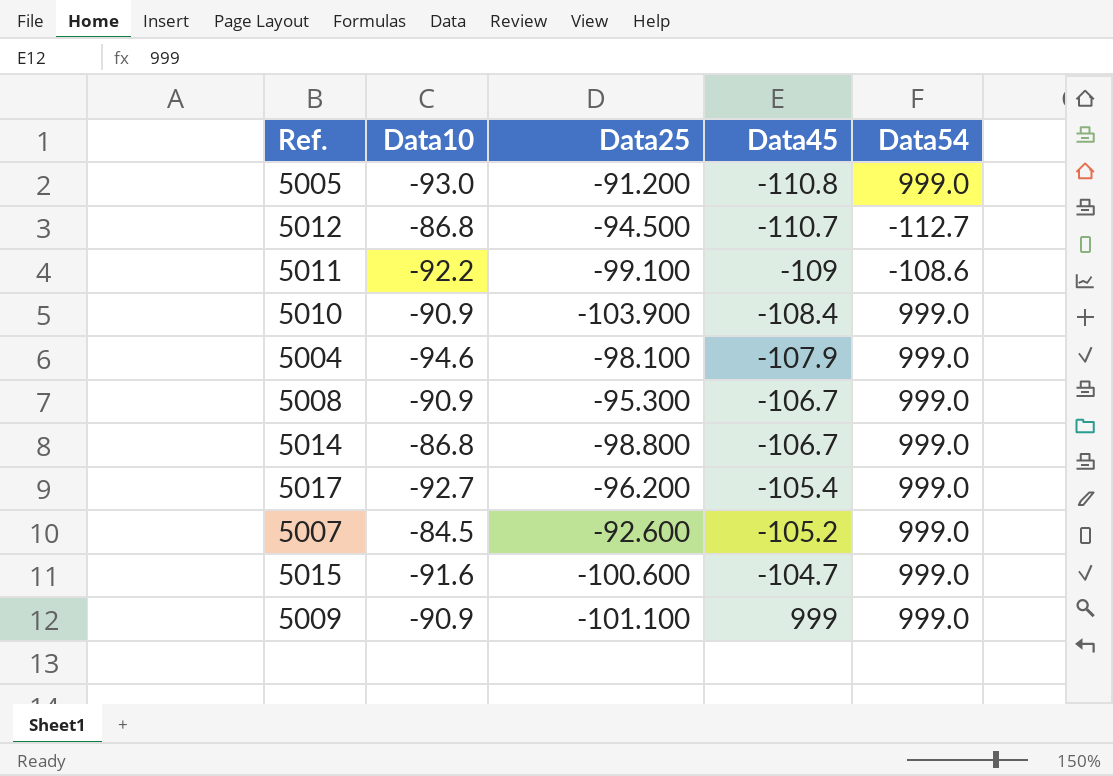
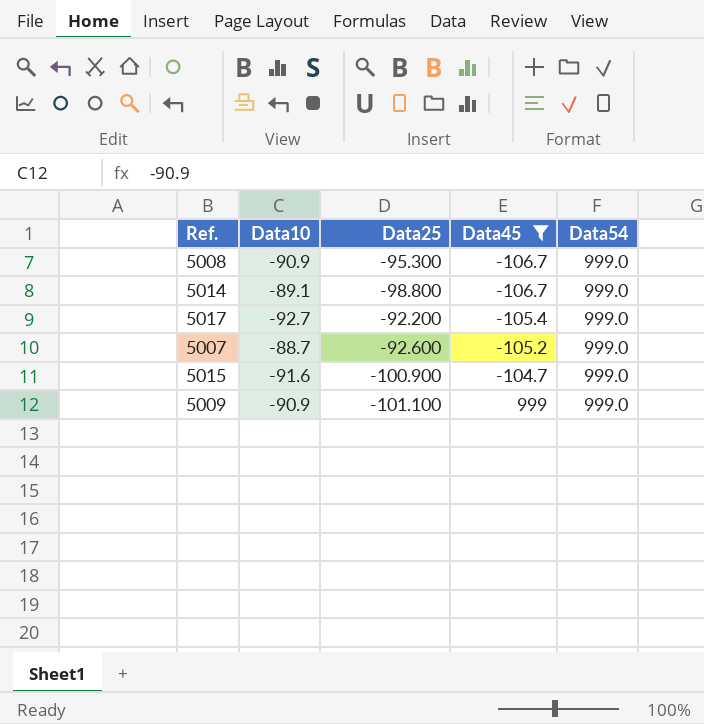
filter: none -> Data45 >= -106.7
5014 | Data10: -86.8 -> -89.1
5017 | Data25: -96.200 -> -92.200
5007 | Data10: -84.5 -> -88.7
5015 | Data25: -100.600 -> -100.900

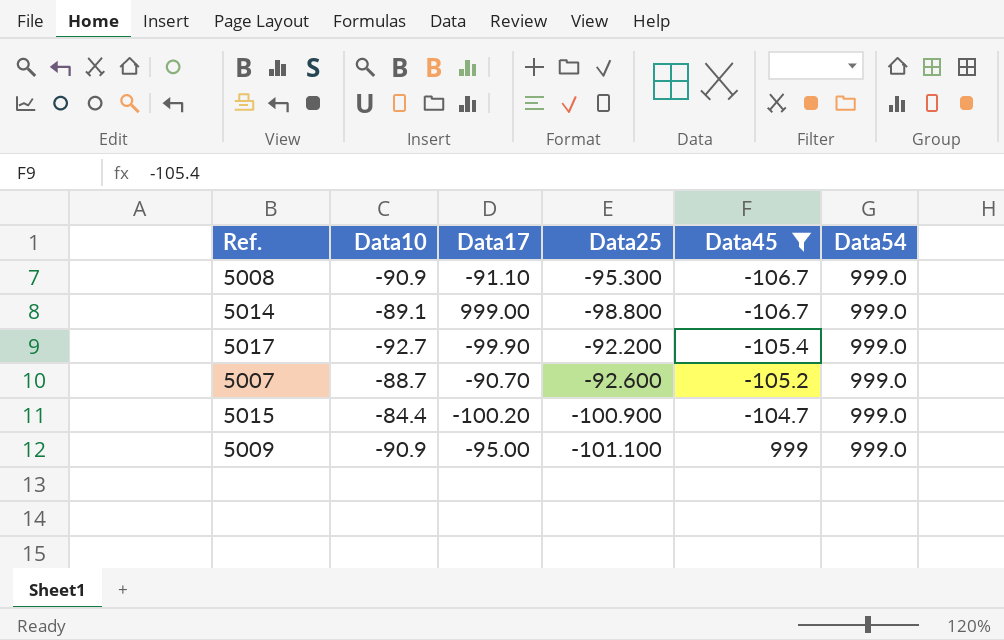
column Data17 | position: none -> 3
5015 | Data10: -91.6 -> -84.4

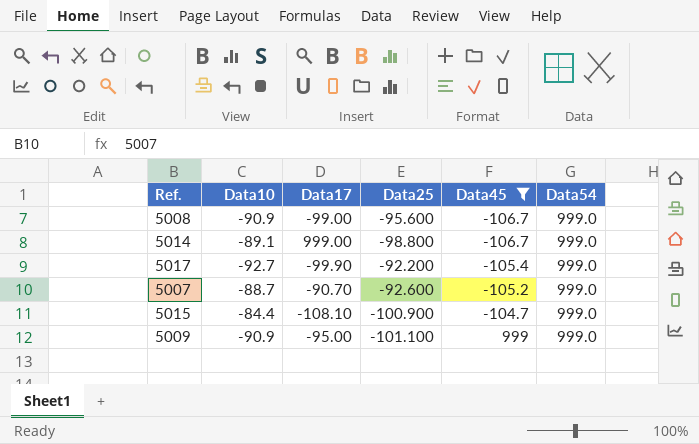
5008 | Data17: -91.10 -> -99.00
5008 | Data25: -95.300 -> -95.600
5015 | Data17: -100.20 -> -108.10

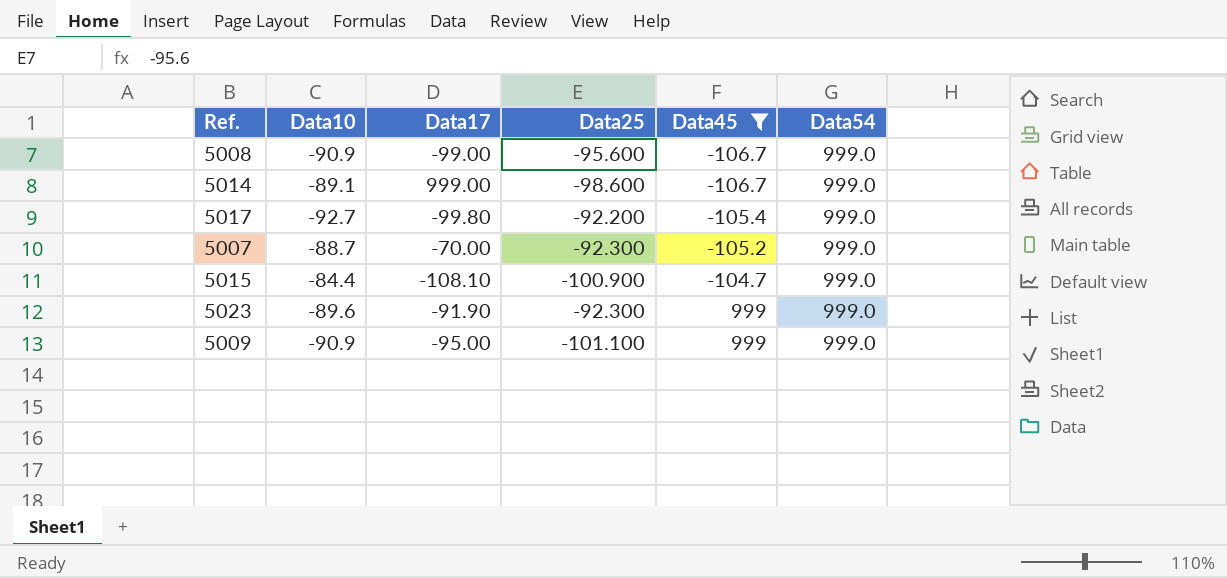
5014 | Data25: -98.800 -> -98.600
5017 | Data17: -99.90 -> -99.80
5007 | Data17: -90.70 -> -70.00
5007 | Data25: -92.600 -> -92.300
row 5023: none -> -89.6 | -91.90 | -92.300 | 999 | 999.0

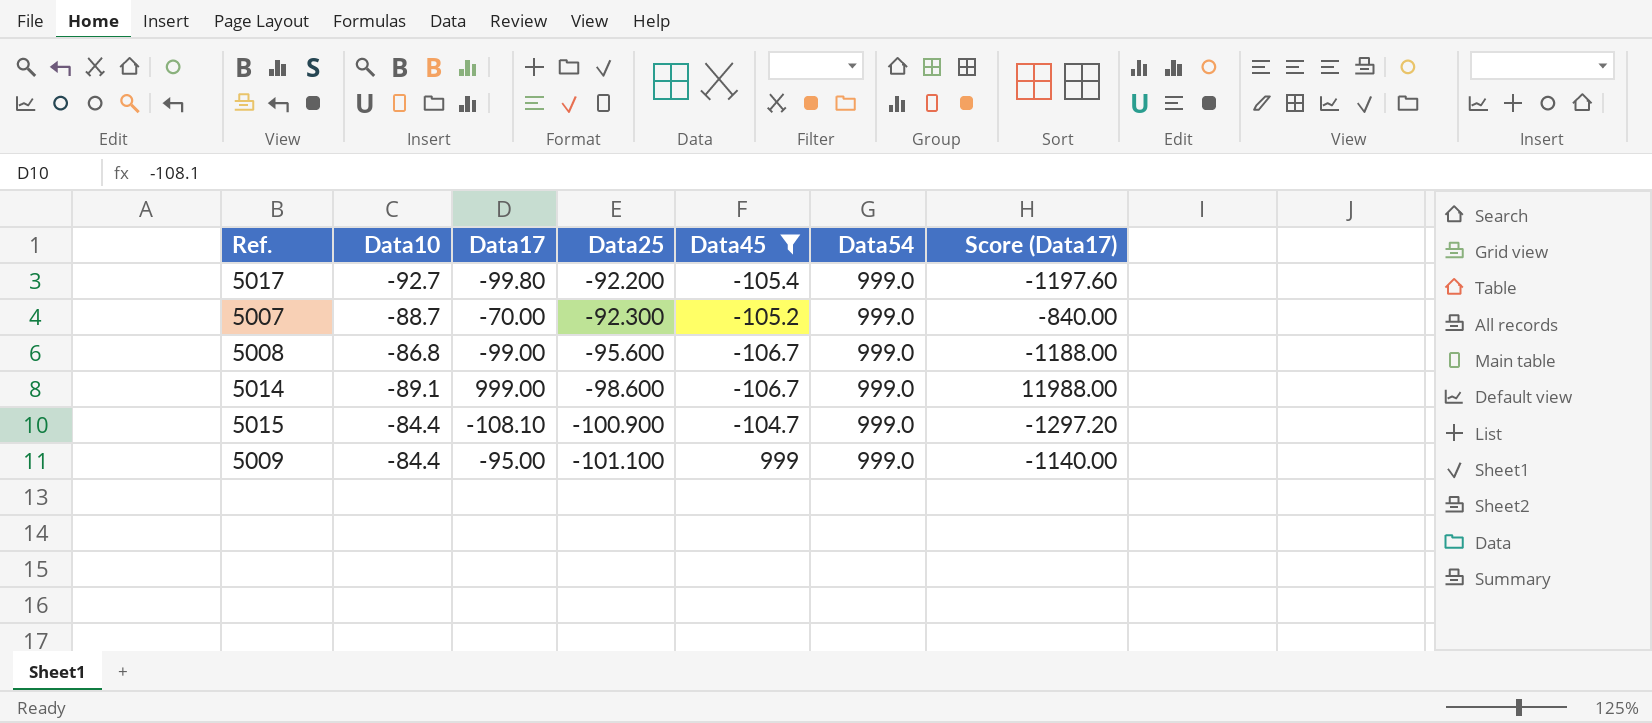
row order: Data45 ascending -> Data25 descending
column Score (Data17) | formula: none -> [Data17] * 12
row 5023: -89.6 | -91.90 | -92.300 | 999 | 999.0 -> none
5008 | Data10: -90.9 -> -86.8
5009 | Data10: -90.9 -> -84.4

